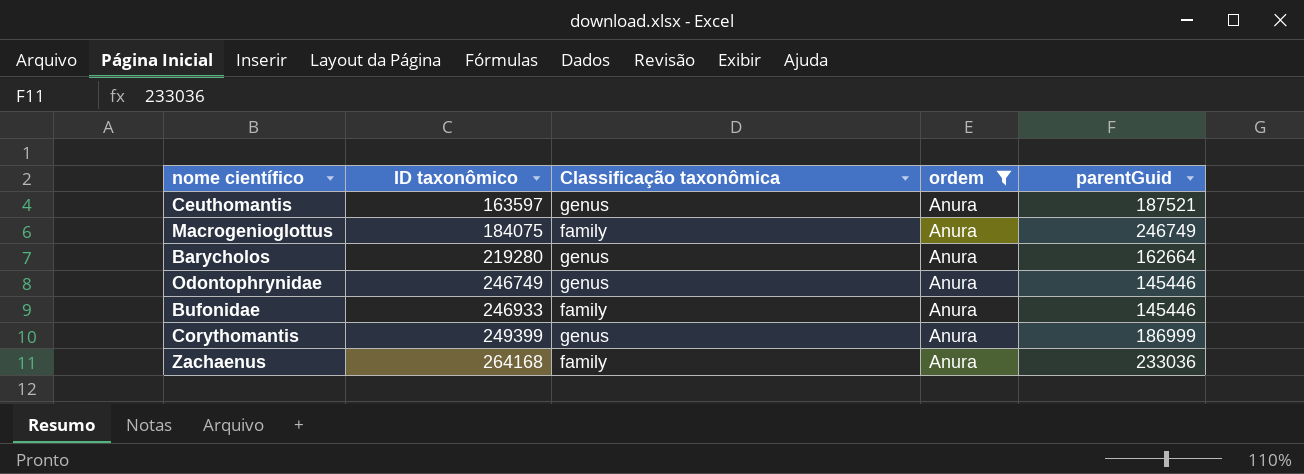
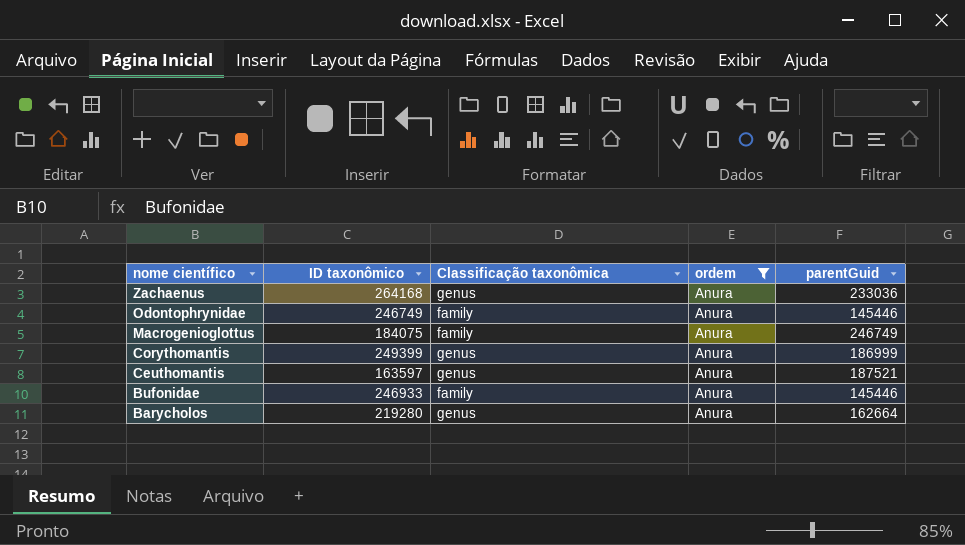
row order: ID taxonômico ascending -> nome científico descending
Zachaenus | Classificação taxonômica: family -> genus
Odontophrynidae | Classificação taxonômica: genus -> family

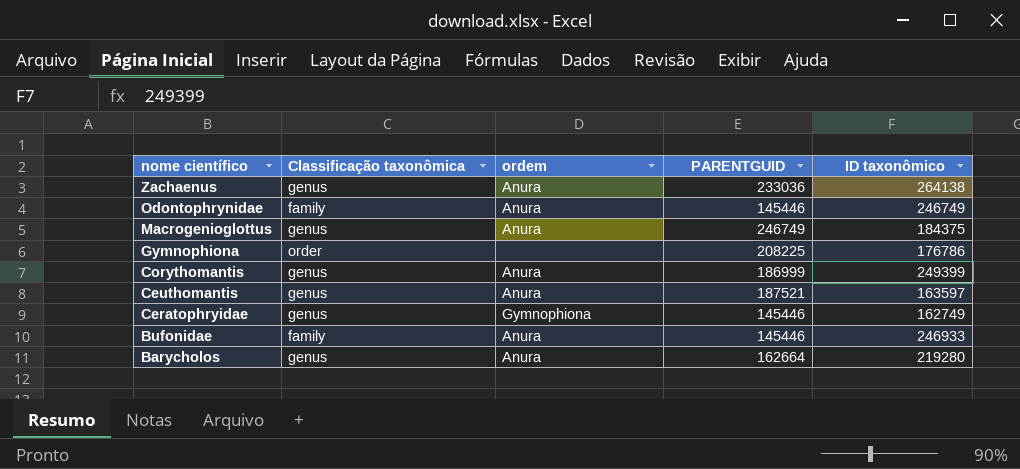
filter: ordem = Anura -> none
column name: parentGuid -> PARENTGUID
column ID taxonômico | position: 2 -> 5
Zachaenus | ID taxonômico: 264168 -> 264138
Macrogenioglottus | Classificação taxonômica: family -> genus
Macrogenioglottus | ID taxonômico: 184075 -> 184375

